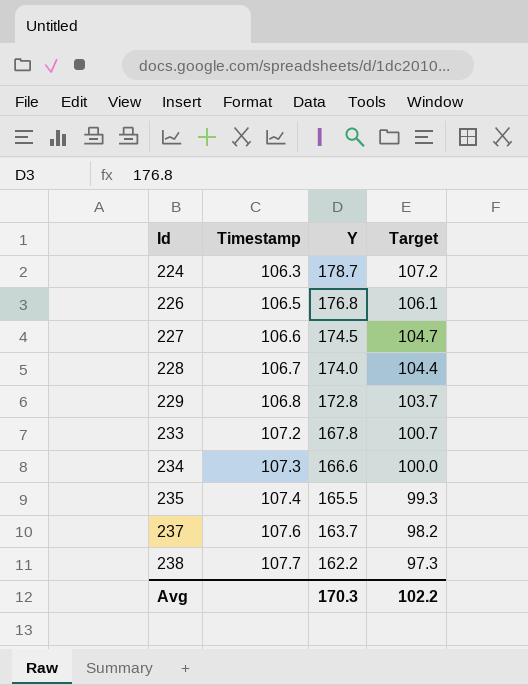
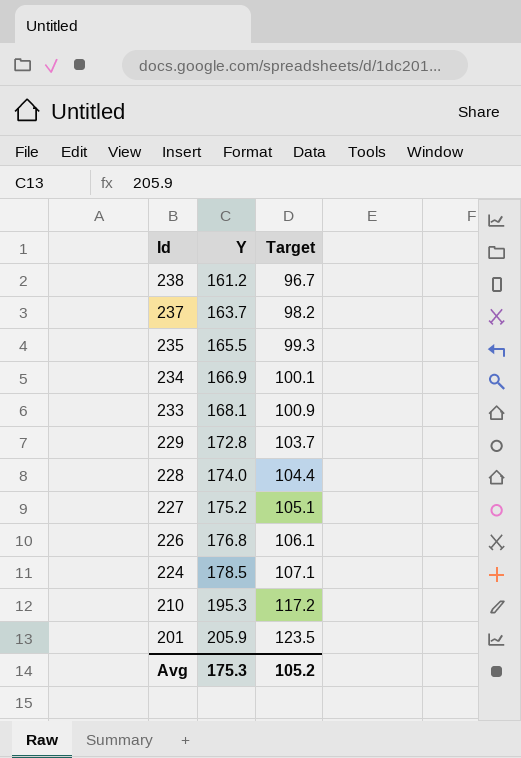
row order: Id ascending -> Id descending
column Timestamp | position: 2 -> none
238 | Y: 162.2 -> 161.2
238 | Target: 97.3 -> 96.7
234 | Y: 166.6 -> 166.9
234 | Target: 100.0 -> 100.1
233 | Y: 167.8 -> 168.1
233 | Target: 100.7 -> 100.9
227 | Y: 174.5 -> 175.2
227 | Target: 104.7 -> 105.1
224 | Y: 178.7 -> 178.5
224 | Target: 107.2 -> 107.1
row 210: none -> 195.3 | 117.2
row 201: none -> 205.9 | 123.5
Avg | Y: 170.3 -> 175.3
Avg | Target: 102.2 -> 105.2

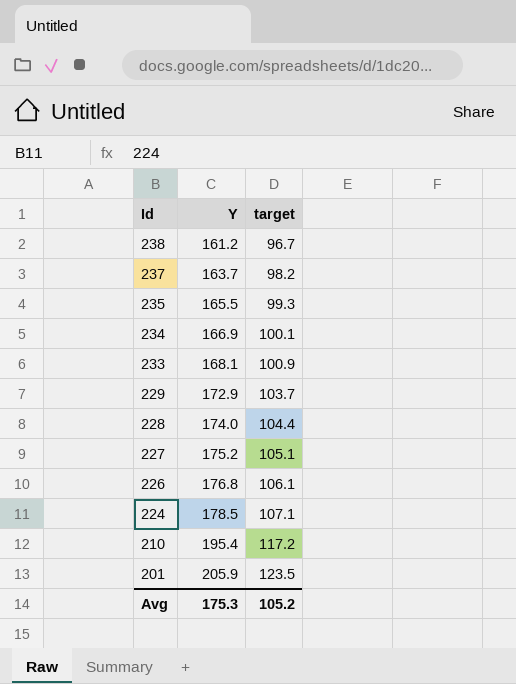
column name: Target -> target
229 | Y: 172.8 -> 172.9
210 | Y: 195.3 -> 195.4

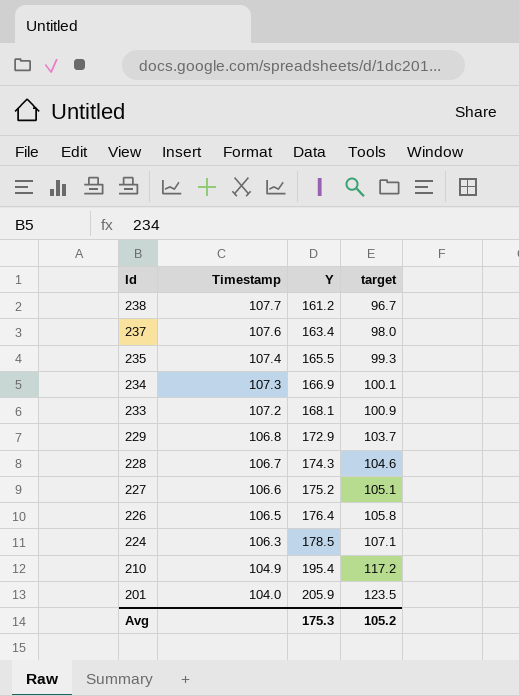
column Timestamp | position: none -> 2
237 | Y: 163.7 -> 163.4
237 | target: 98.2 -> 98.0
228 | Y: 174.0 -> 174.3
228 | target: 104.4 -> 104.6
226 | Y: 176.8 -> 176.4
226 | target: 106.1 -> 105.8

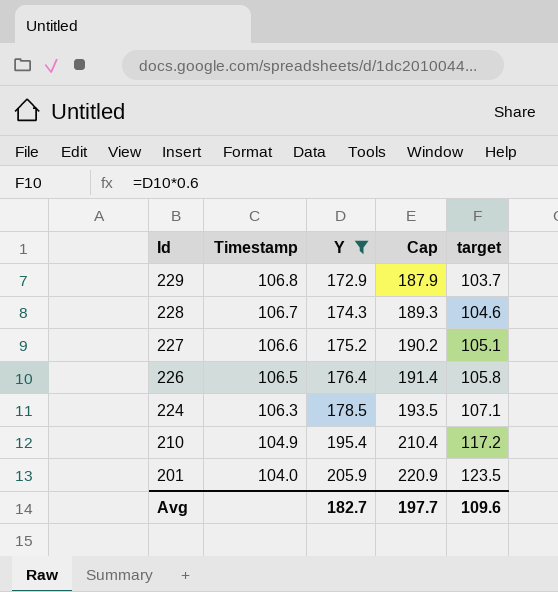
filter: none -> Y >= 172.9
column Cap | formula: none -> [Y] + 15
Avg | Y: 175.3 -> 182.7
Avg | target: 105.2 -> 109.6

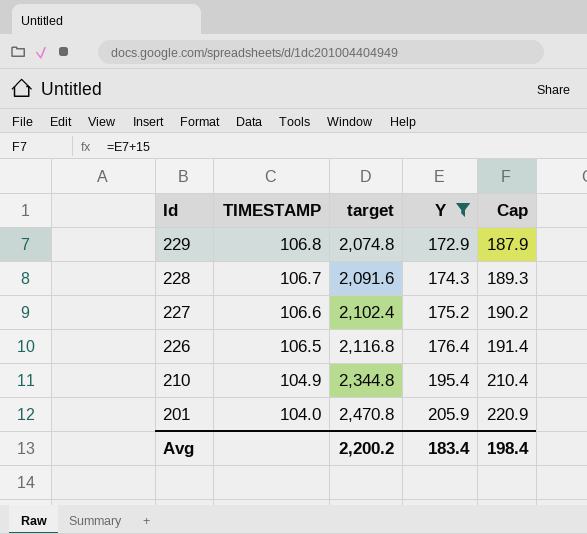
column name: Timestamp -> TIMESTAMP
column target | formula: [Y] * 0.6 -> [Y] * 12
column target | position: 5 -> 3
row 224: 106.3 | 178.5 | 193.5 | 107.1 -> none
Avg | target: 109.6 -> 2,200.2
Avg | Y: 182.7 -> 183.4
Avg | Cap: 197.7 -> 198.4

